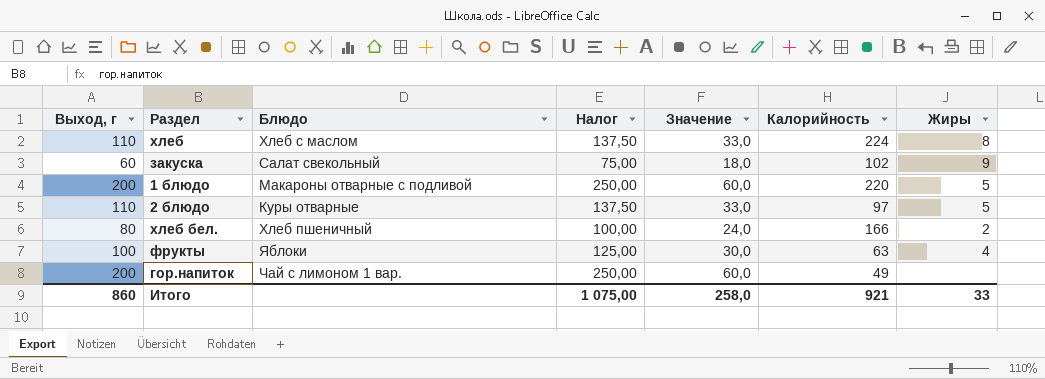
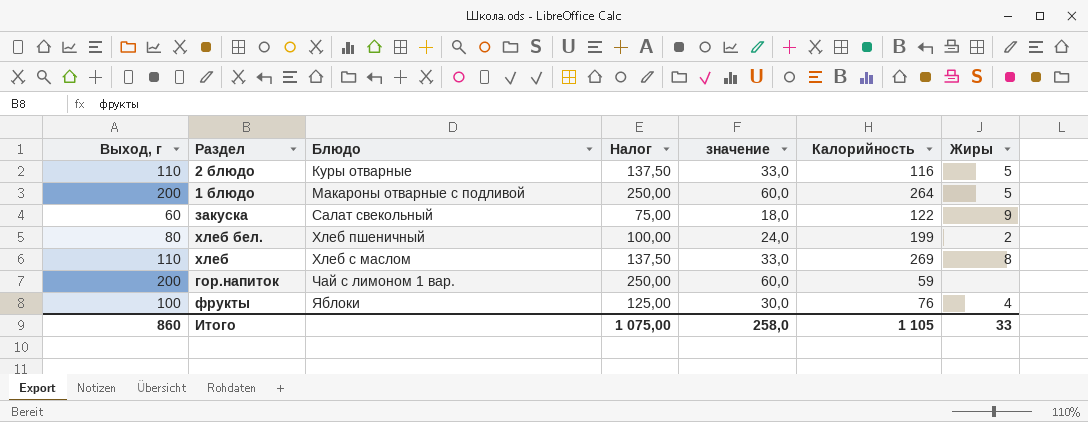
row order: none -> Блюдо ascending
column name: Значение -> значение
2 блюдо | Калорийность: 97 -> 116
1 блюдо | Калорийность: 220 -> 264
закуска | Калорийность: 102 -> 122
хлеб бел. | Калорийность: 166 -> 199
хлеб | Калорийность: 224 -> 269
гор.напиток | Калорийность: 49 -> 59
фрукты | Калорийность: 63 -> 76
Итого | Калорийность: 921 -> 1 105

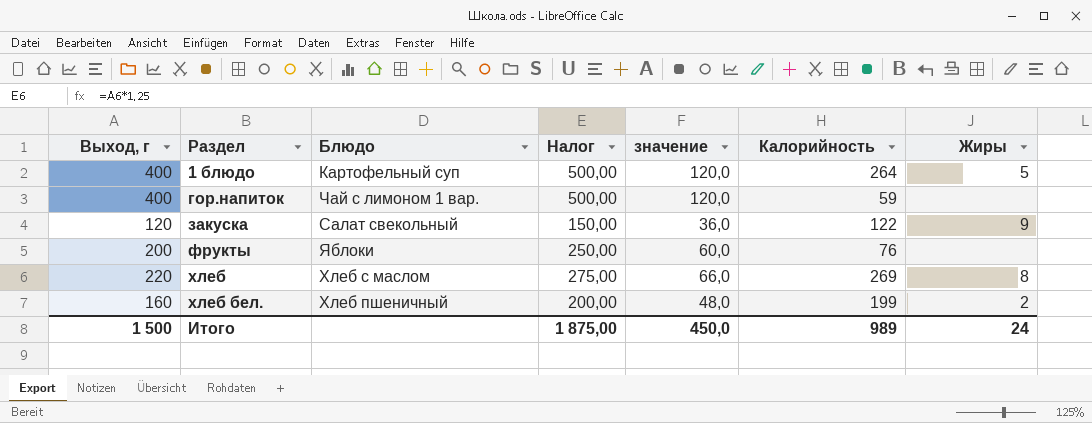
row order: Блюдо ascending -> Раздел ascending
row 2 блюдо: 110 | Куры отварные | 137,50 | 33,0 | 116 | 5 -> none
1 блюдо | Выход, г: 200 -> 400
1 блюдо | Блюдо: Макароны отварные с подливой -> Картофельный суп
1 блюдо | Налог: 250,00 -> 500,00
1 блюдо | значение: 60,0 -> 120,0
гор.напиток | Выход, г: 200 -> 400
гор.напиток | Налог: 250,00 -> 500,00
гор.напиток | значение: 60,0 -> 120,0
закуска | Выход, г: 60 -> 120
закуска | Налог: 75,00 -> 150,00
закуска | значение: 18,0 -> 36,0
фрукты | Выход, г: 100 -> 200
фрукты | Налог: 125,00 -> 250,00
фрукты | значение: 30,0 -> 60,0
фрукты | Жиры: 4 -> none
хлеб | Выход, г: 110 -> 220
хлеб | Налог: 137,50 -> 275,00
хлеб | значение: 33,0 -> 66,0
хлеб бел. | Выход, г: 80 -> 160
хлеб бел. | Налог: 100,00 -> 200,00
хлеб бел. | значение: 24,0 -> 48,0
Итого | Выход, г: 860 -> 1 500
Итого | Налог: 1 075,00 -> 1 875,00
Итого | значение: 258,0 -> 450,0
Итого | Калорийность: 1 105 -> 989
Итого | Жиры: 33 -> 24

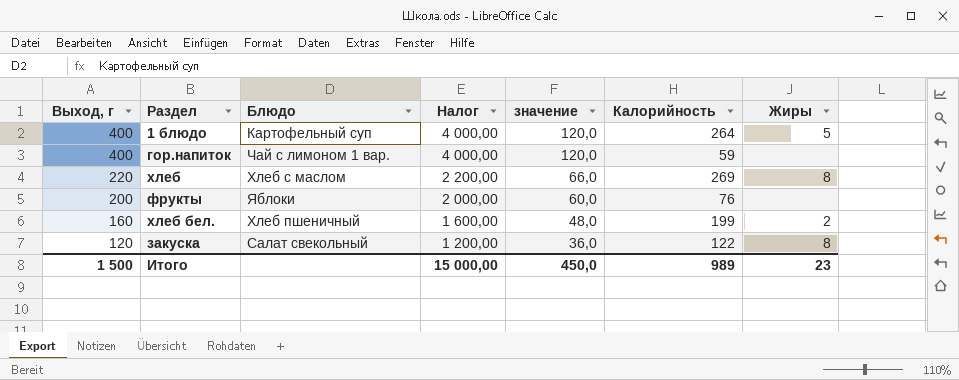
row order: Раздел ascending -> Выход, г descending
column Налог | formula: [Выход, г] * 1,25 -> [Выход, г] * 10
закуска | Жиры: 9 -> 8
Итого | Налог: 1 875,00 -> 15 000,00
Итого | Жиры: 24 -> 23

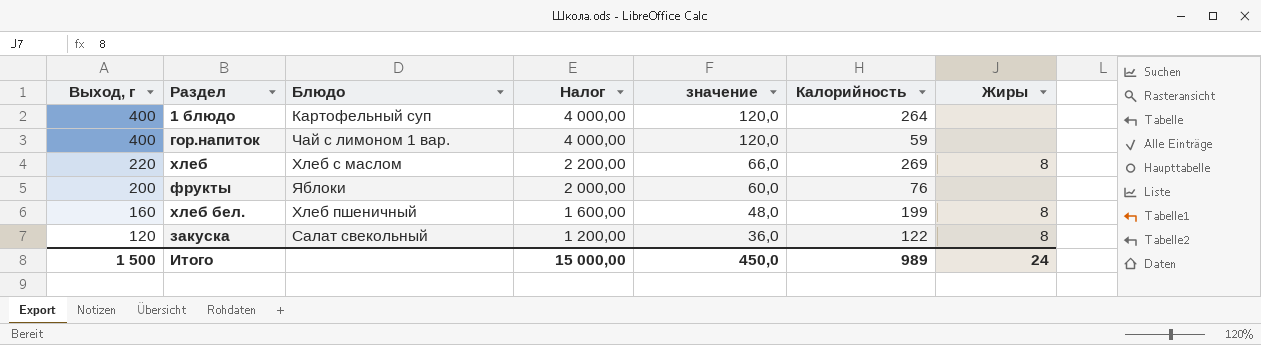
1 блюдо | Жиры: 5 -> none
хлеб бел. | Жиры: 2 -> 8
Итого | Жиры: 23 -> 24

